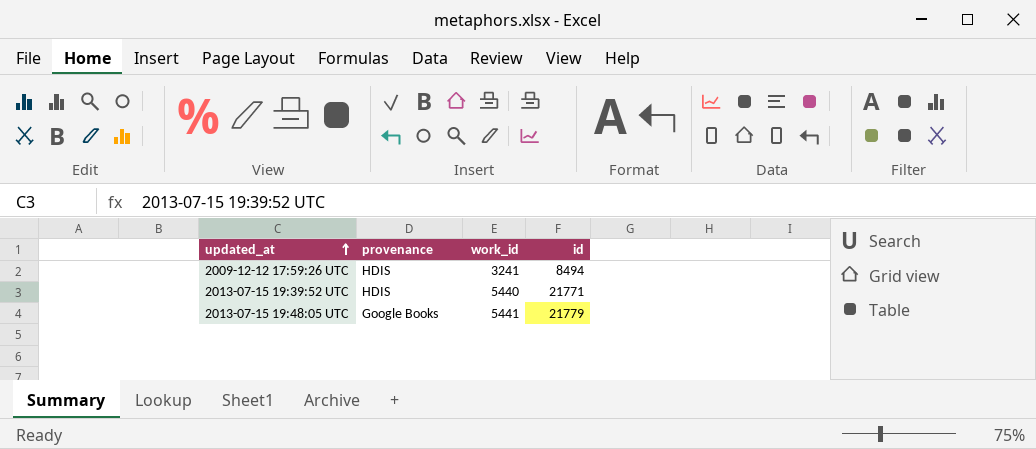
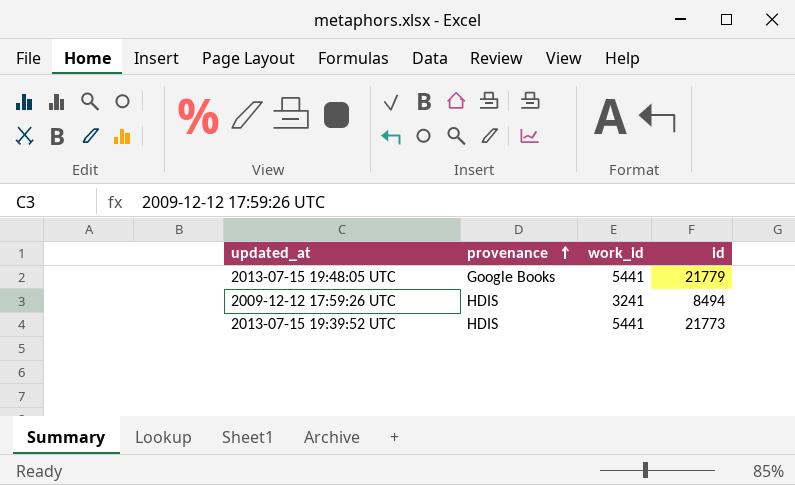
row order: updated_at ascending -> provenance ascending
2013-07-15 19:39:52 UTC | work_id: 5440 -> 5441
2013-07-15 19:39:52 UTC | id: 21771 -> 21773

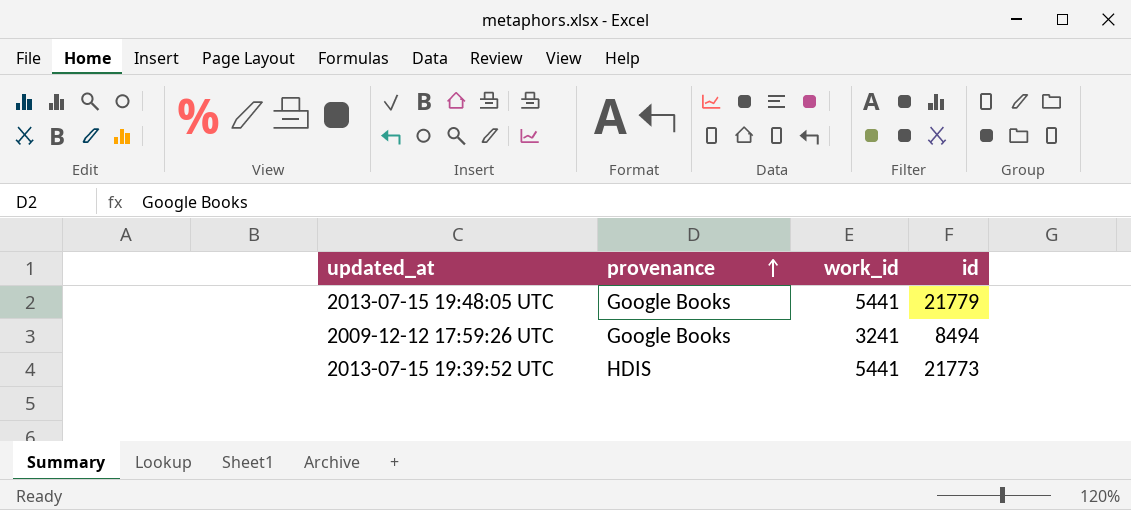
2009-12-12 17:59:26 UTC | provenance: HDIS -> Google Books

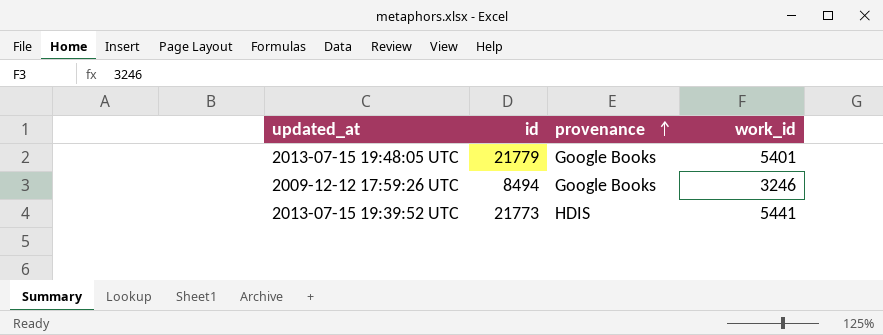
column id | position: 4 -> 2
2013-07-15 19:48:05 UTC | work_id: 5441 -> 5401
2009-12-12 17:59:26 UTC | work_id: 3241 -> 3246

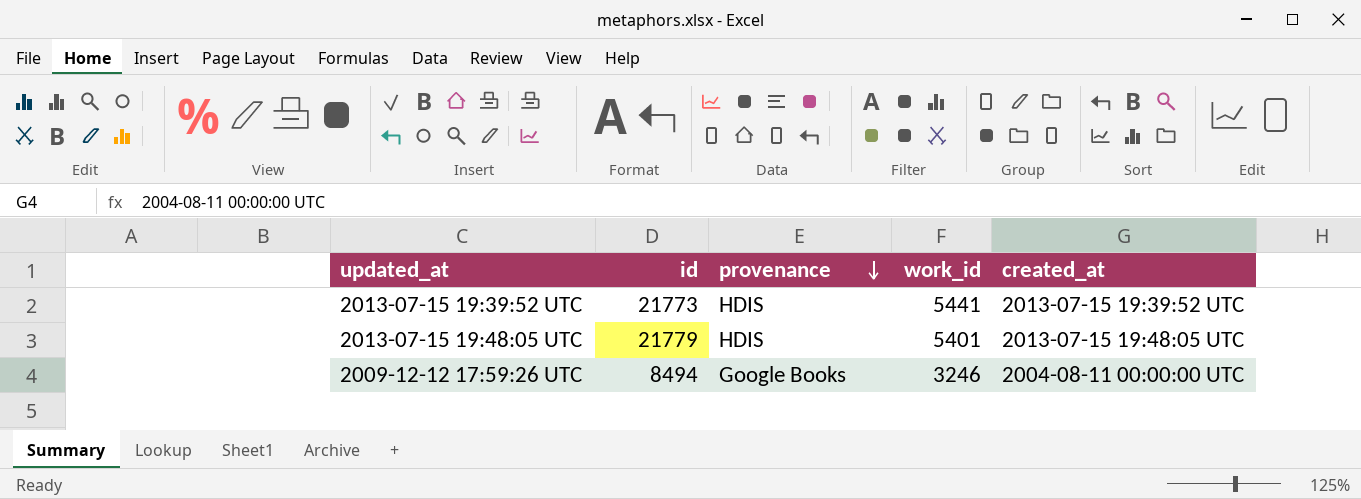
row order: provenance ascending -> provenance descending
column created_at | position: none -> 5
2013-07-15 19:48:05 UTC | provenance: Google Books -> HDIS

